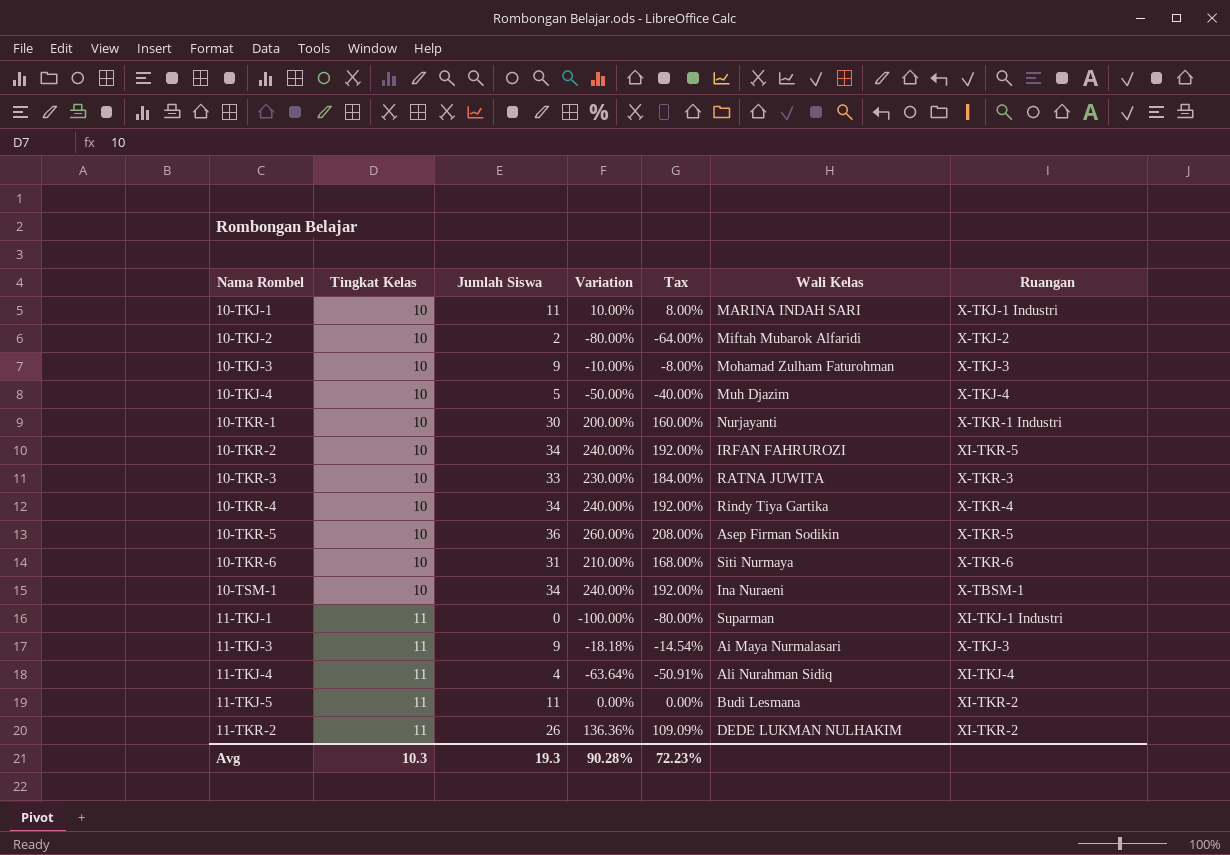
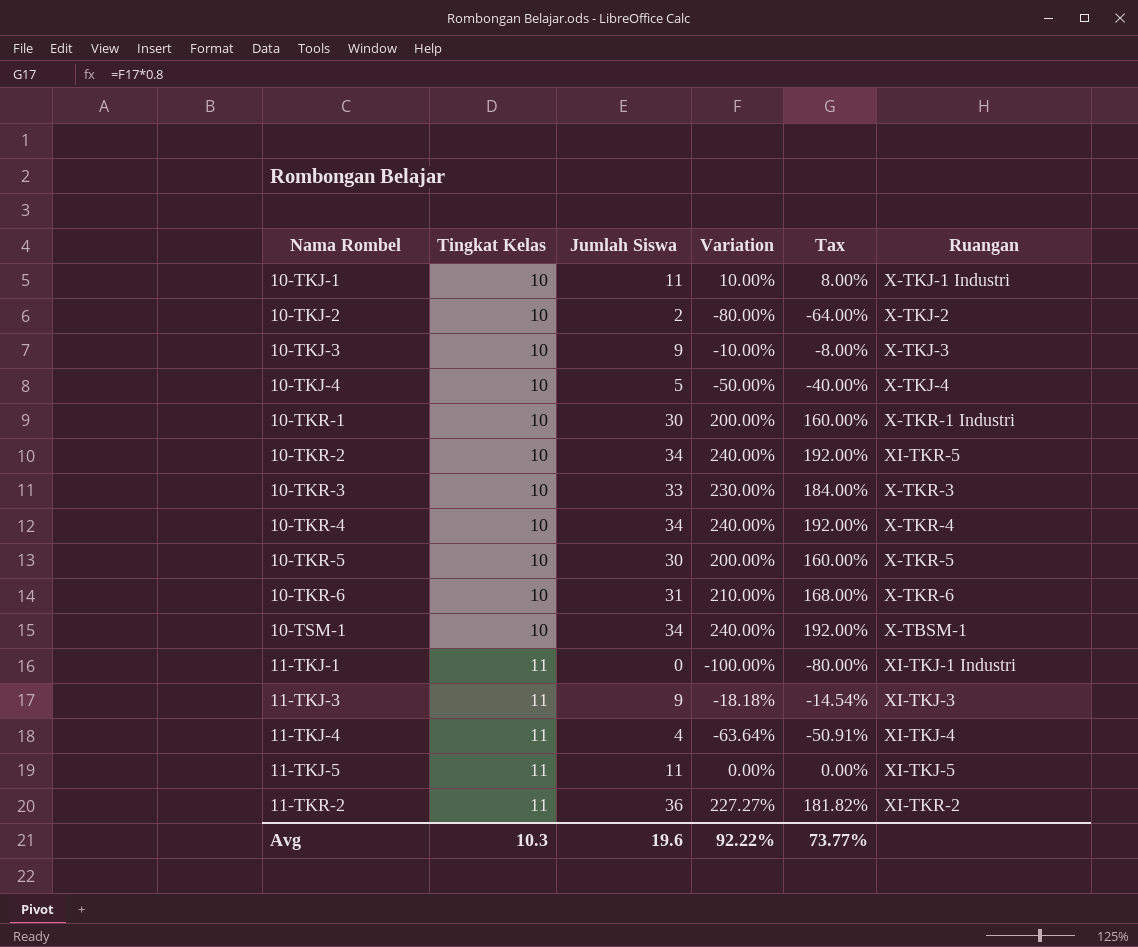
column Wali Kelas | position: 6 -> none
10-TKR-5 | Jumlah Siswa: 36 -> 30
10-TKR-5 | Variation: 260.00% -> 200.00%
10-TKR-5 | Tax: 208.00% -> 160.00%
11-TKJ-3 | Ruangan: X-TKJ-3 -> XI-TKJ-3
11-TKJ-5 | Ruangan: XI-TKR-2 -> XI-TKJ-5
11-TKR-2 | Jumlah Siswa: 26 -> 36
11-TKR-2 | Variation: 136.36% -> 227.27%
11-TKR-2 | Tax: 109.09% -> 181.82%
Avg | Jumlah Siswa: 19.3 -> 19.6
Avg | Variation: 90.28% -> 92.22%
Avg | Tax: 72.23% -> 73.77%

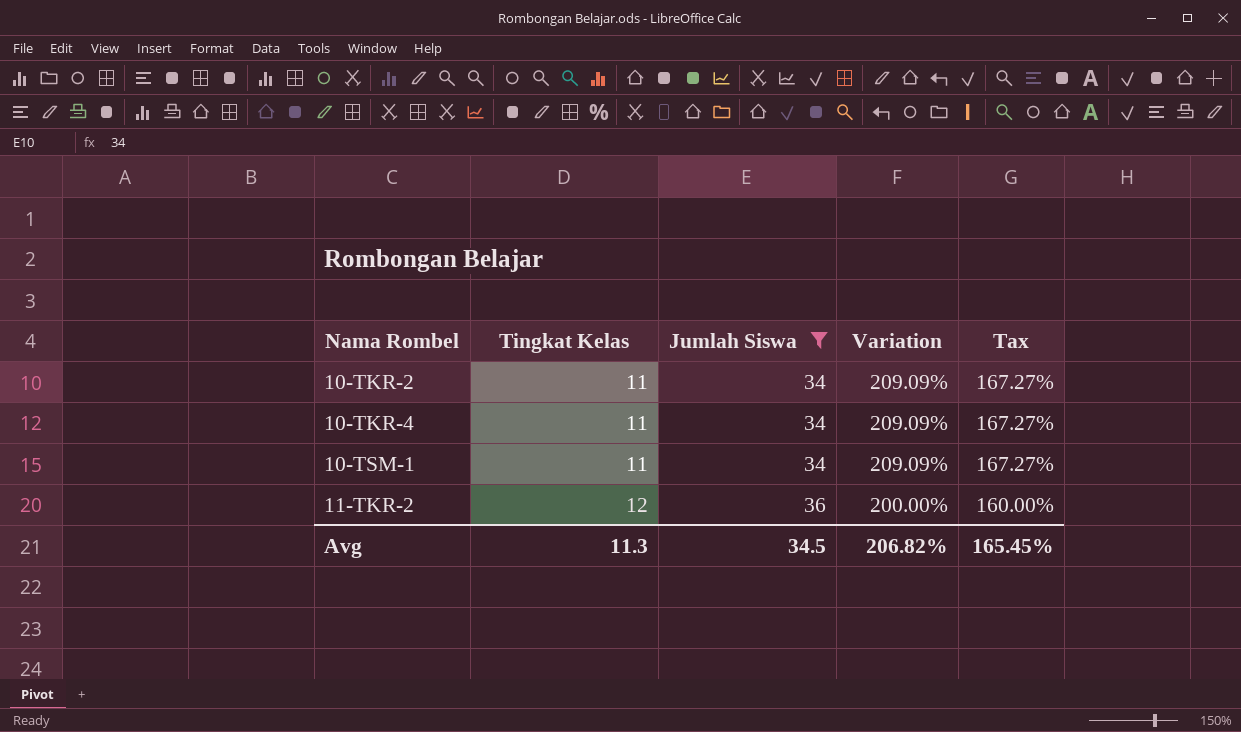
filter: none -> Jumlah Siswa >= 34
column Ruangan | position: 6 -> none
10-TKR-2 | Tingkat Kelas: 10 -> 11
10-TKR-2 | Variation: 240.00% -> 209.09%
10-TKR-2 | Tax: 192.00% -> 167.27%
10-TKR-4 | Tingkat Kelas: 10 -> 11
10-TKR-4 | Variation: 240.00% -> 209.09%
10-TKR-4 | Tax: 192.00% -> 167.27%
10-TSM-1 | Tingkat Kelas: 10 -> 11
10-TSM-1 | Variation: 240.00% -> 209.09%
10-TSM-1 | Tax: 192.00% -> 167.27%
11-TKR-2 | Tingkat Kelas: 11 -> 12
11-TKR-2 | Variation: 227.27% -> 200.00%
11-TKR-2 | Tax: 181.82% -> 160.00%
Avg | Tingkat Kelas: 10.3 -> 11.3
Avg | Jumlah Siswa: 19.6 -> 34.5
Avg | Variation: 92.22% -> 206.82%
Avg | Tax: 73.77% -> 165.45%

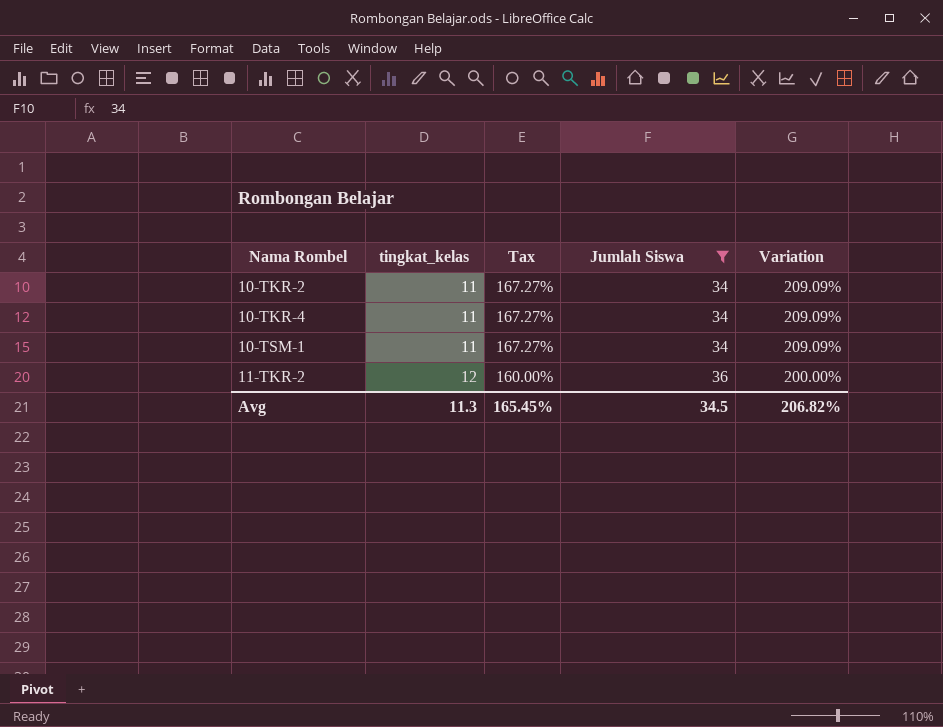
column name: Tingkat Kelas -> tingkat_kelas
column Tax | position: 5 -> 3

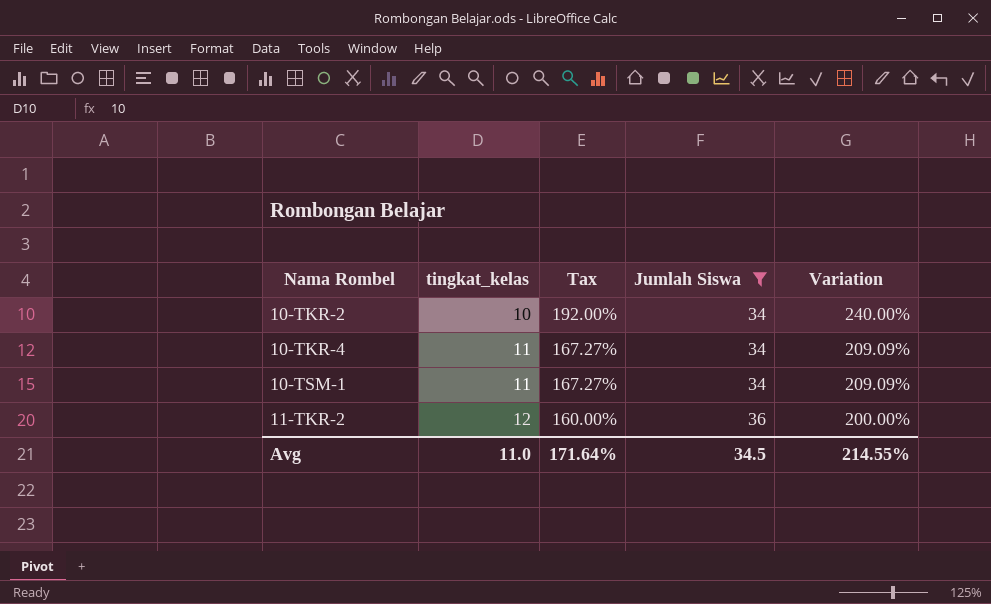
10-TKR-2 | tingkat_kelas: 11 -> 10
10-TKR-2 | Tax: 167.27% -> 192.00%
10-TKR-2 | Variation: 209.09% -> 240.00%
Avg | tingkat_kelas: 11.3 -> 11.0
Avg | Tax: 165.45% -> 171.64%
Avg | Variation: 206.82% -> 214.55%

